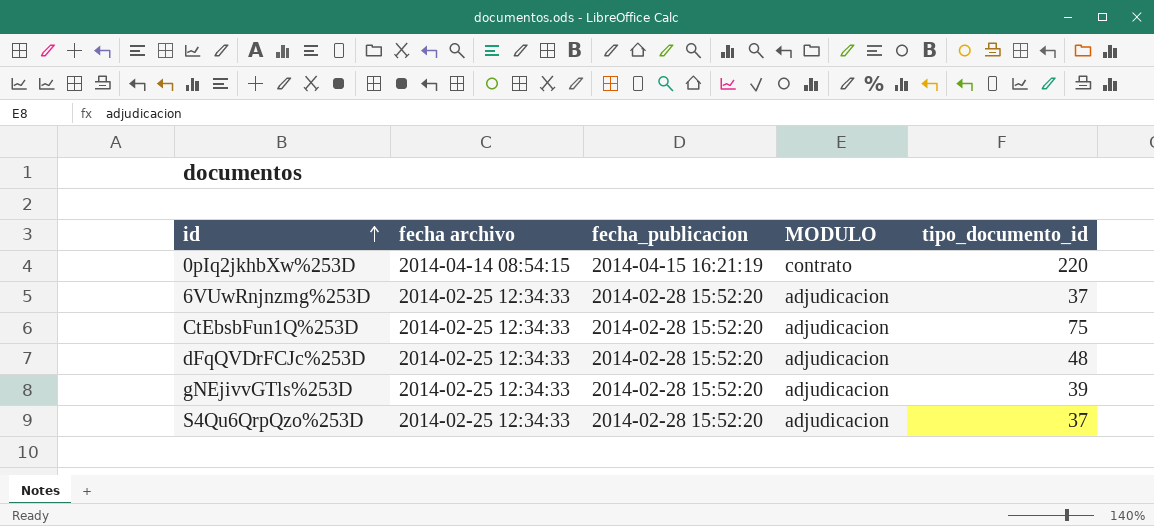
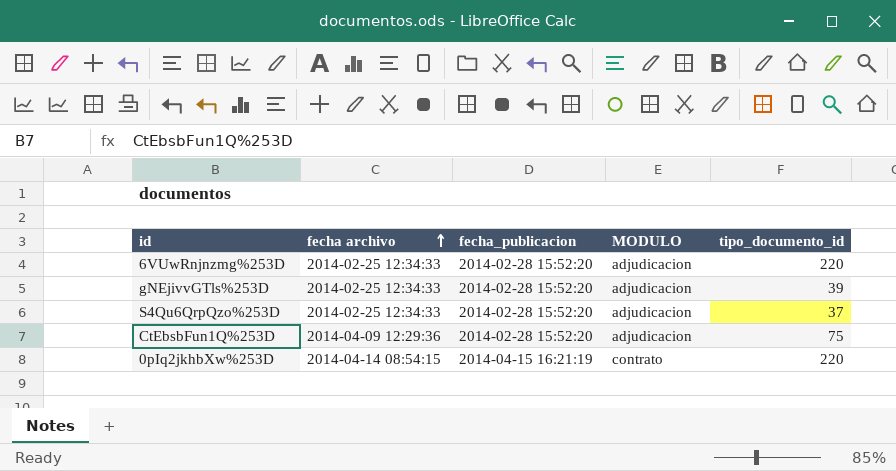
row order: id ascending -> fecha archivo ascending
row dFqQVDrFCJc%253D: 2014-02-25 12:34:33 | 2014-02-28 15:52:20 | adjudicacion | 48 -> none
6VUwRnjnzmg%253D | tipo_documento_id: 37 -> 220
CtEbsbFun1Q%253D | fecha archivo: 2014-02-25 12:34:33 -> 2014-04-09 12:29:36

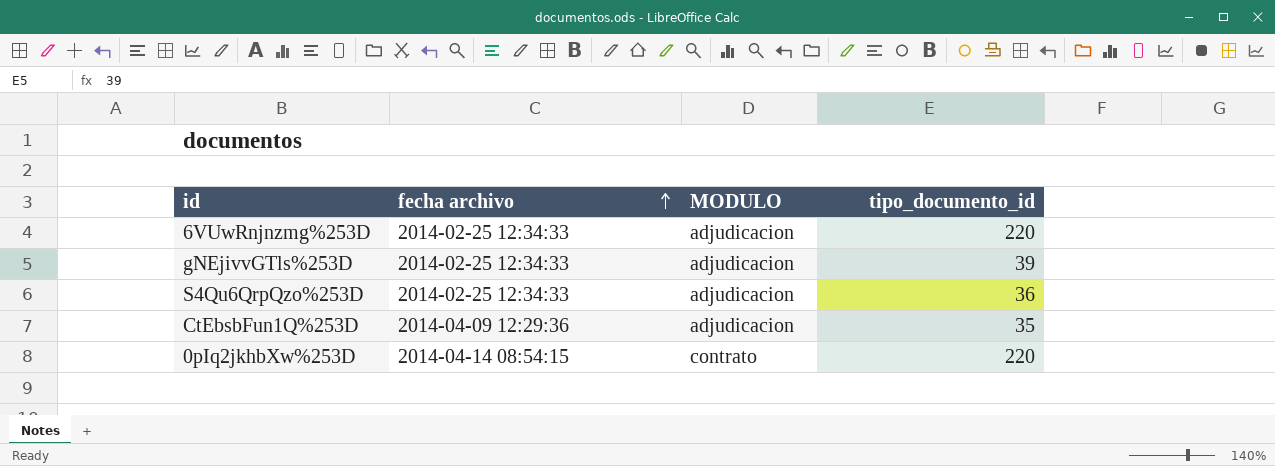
column fecha_publicacion | position: 3 -> none
S4Qu6QrpQzo%253D | tipo_documento_id: 37 -> 36
CtEbsbFun1Q%253D | tipo_documento_id: 75 -> 35

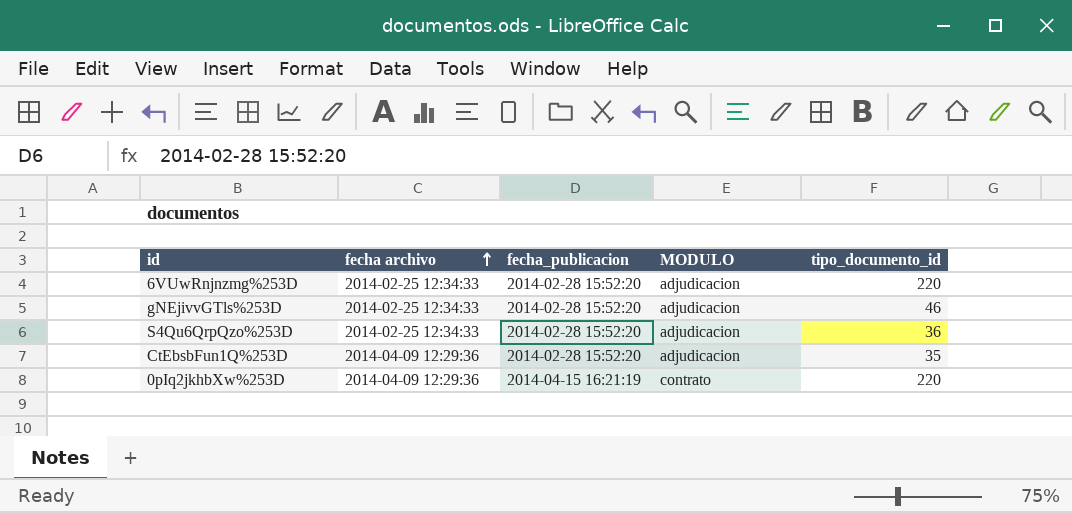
column fecha_publicacion | position: none -> 3
gNEjivvGTls%253D | tipo_documento_id: 39 -> 46
0pIq2jkhbXw%253D | fecha archivo: 2014-04-14 08:54:15 -> 2014-04-09 12:29:36

